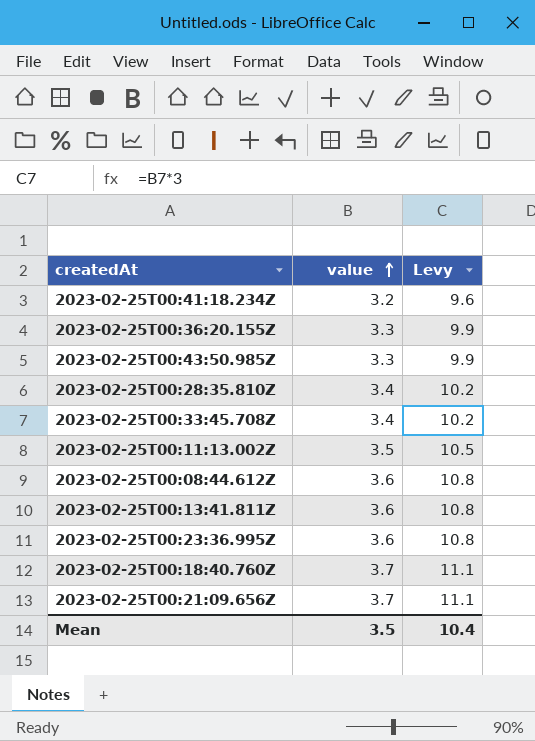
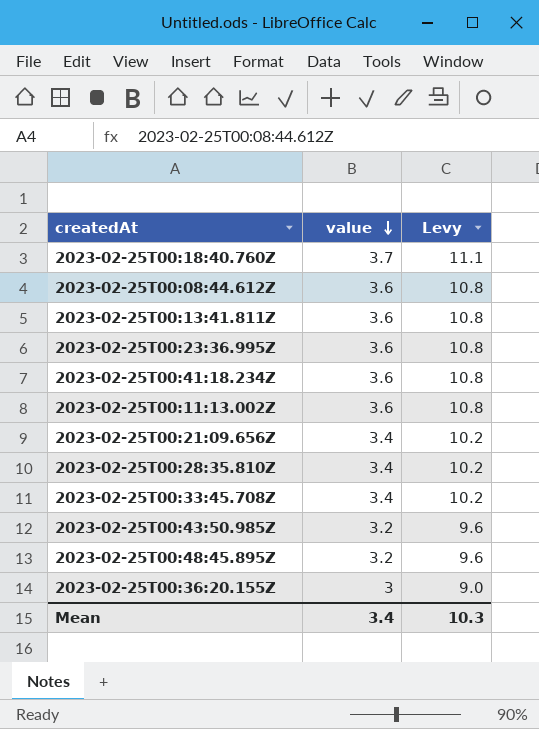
row order: value ascending -> value descending
2023-02-25T00:41:18.234Z | value: 3.2 -> 3.6
2023-02-25T00:41:18.234Z | Levy: 9.6 -> 10.8
2023-02-25T00:11:13.002Z | value: 3.5 -> 3.6
2023-02-25T00:11:13.002Z | Levy: 10.5 -> 10.8
2023-02-25T00:21:09.656Z | value: 3.7 -> 3.4
2023-02-25T00:21:09.656Z | Levy: 11.1 -> 10.2
2023-02-25T00:43:50.985Z | value: 3.3 -> 3.2
2023-02-25T00:43:50.985Z | Levy: 9.9 -> 9.6
row 2023-02-25T00:48:45.895Z: none -> 3.2 | 9.6
2023-02-25T00:36:20.155Z | value: 3.3 -> 3
2023-02-25T00:36:20.155Z | Levy: 9.9 -> 9.0
Mean | value: 3.5 -> 3.4
Mean | Levy: 10.4 -> 10.3

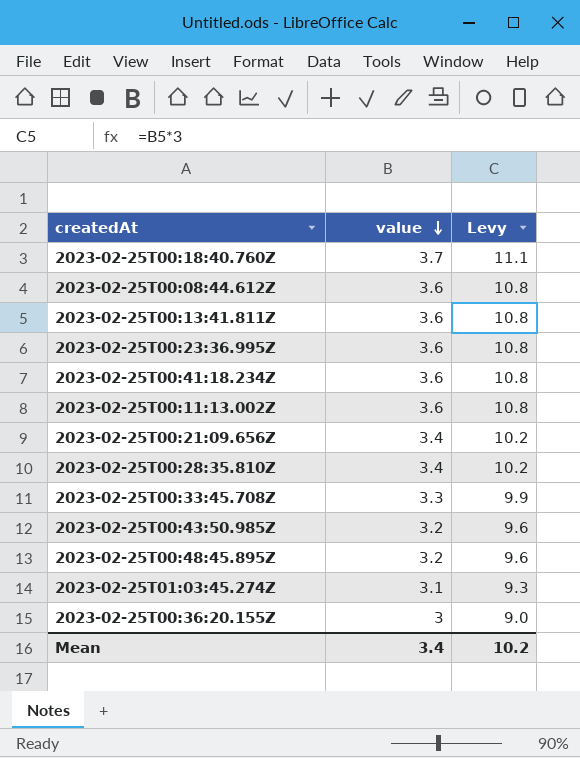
2023-02-25T00:33:45.708Z | value: 3.4 -> 3.3
2023-02-25T00:33:45.708Z | Levy: 10.2 -> 9.9
row 2023-02-25T01:03:45.274Z: none -> 3.1 | 9.3
Mean | Levy: 10.3 -> 10.2

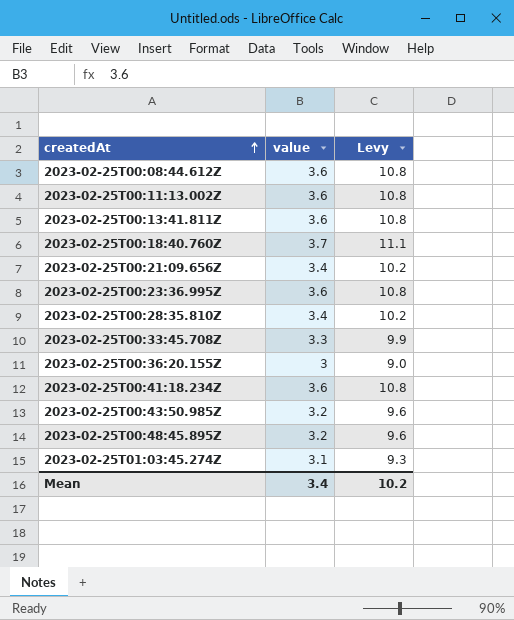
row order: value descending -> createdAt ascending

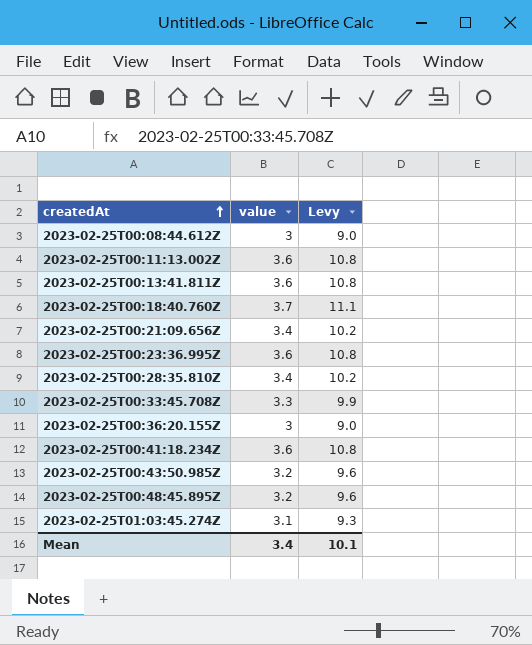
2023-02-25T00:08:44.612Z | value: 3.6 -> 3
2023-02-25T00:08:44.612Z | Levy: 10.8 -> 9.0
Mean | Levy: 10.2 -> 10.1

